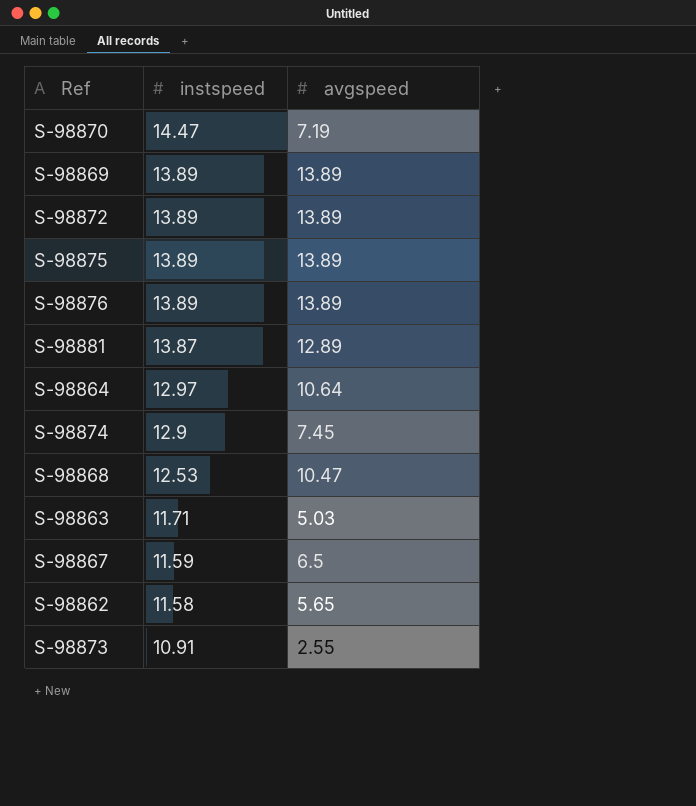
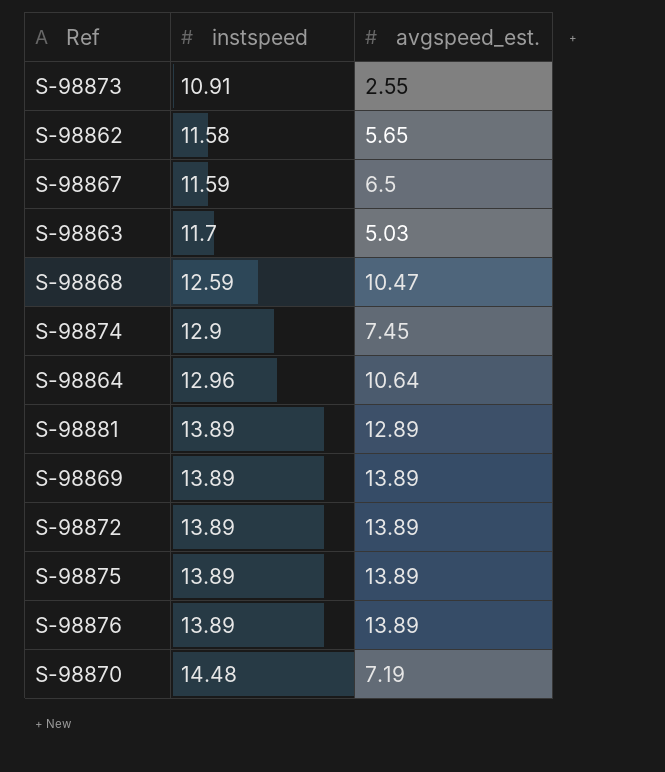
row order: instspeed descending -> instspeed ascending
column name: avgspeed -> avgspeed_est.
S-98863 | instspeed: 11.71 -> 11.7
S-98868 | instspeed: 12.53 -> 12.59
S-98864 | instspeed: 12.97 -> 12.96
S-98881 | instspeed: 13.87 -> 13.89
S-98870 | instspeed: 14.47 -> 14.48

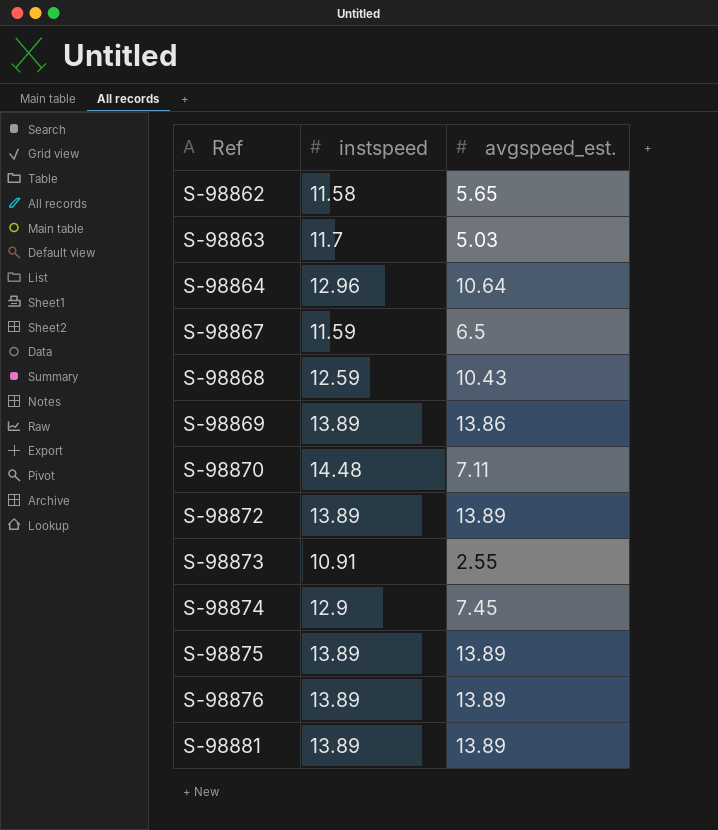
row order: instspeed ascending -> Ref ascending
S-98868 | avgspeed_est.: 10.47 -> 10.43
S-98869 | avgspeed_est.: 13.89 -> 13.86
S-98870 | avgspeed_est.: 7.19 -> 7.11
S-98881 | avgspeed_est.: 12.89 -> 13.89

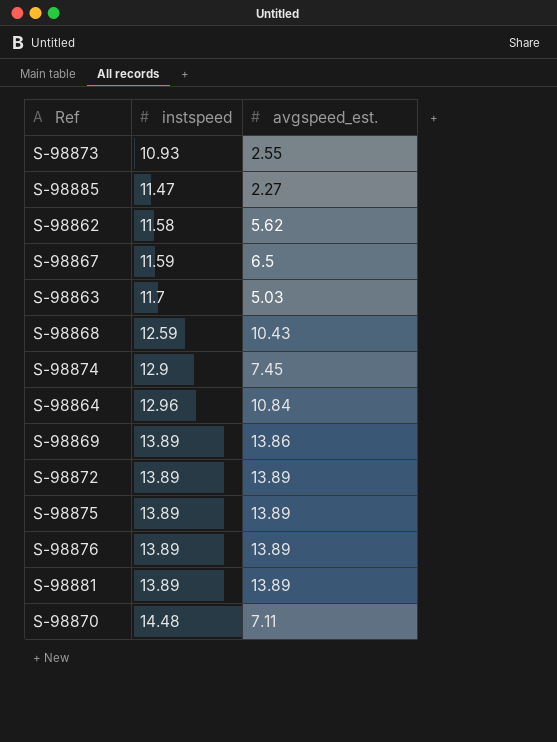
row order: Ref ascending -> instspeed ascending
S-98873 | instspeed: 10.91 -> 10.93
row S-98885: none -> 11.47 | 2.27
S-98862 | avgspeed_est.: 5.65 -> 5.62
S-98864 | avgspeed_est.: 10.64 -> 10.84

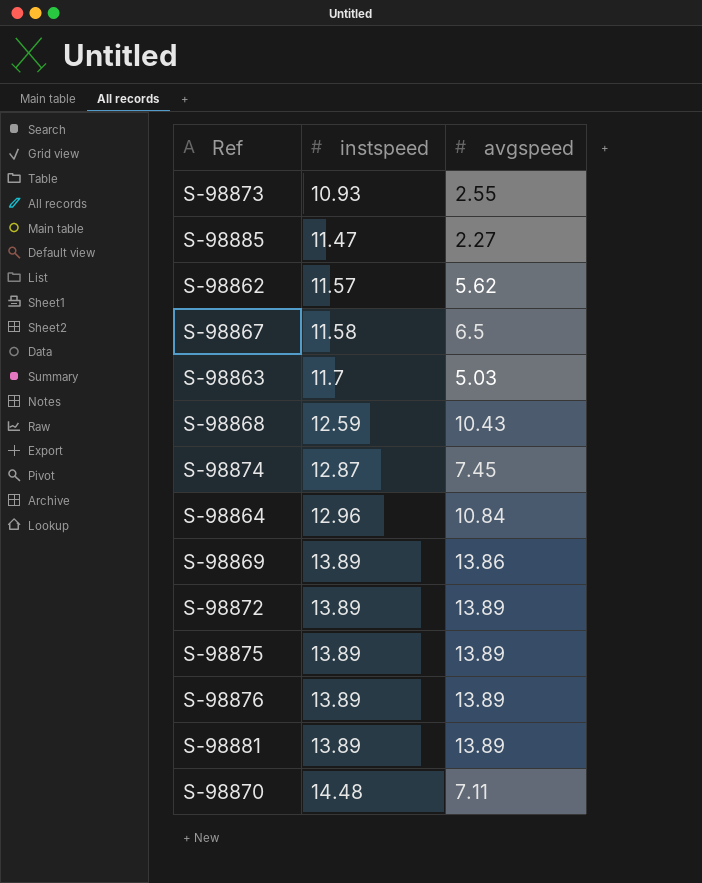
column name: avgspeed_est. -> avgspeed
S-98862 | instspeed: 11.58 -> 11.57
S-98867 | instspeed: 11.59 -> 11.58
S-98874 | instspeed: 12.9 -> 12.87

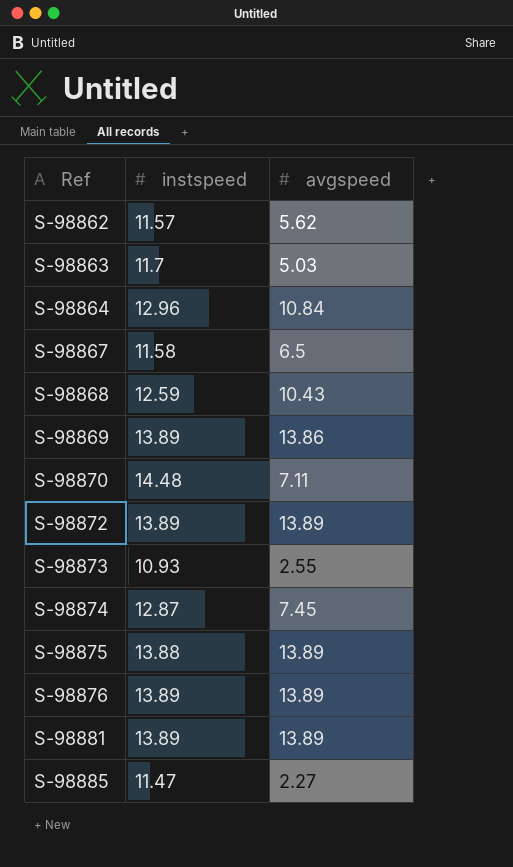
row order: instspeed ascending -> Ref ascending
S-98875 | instspeed: 13.89 -> 13.88

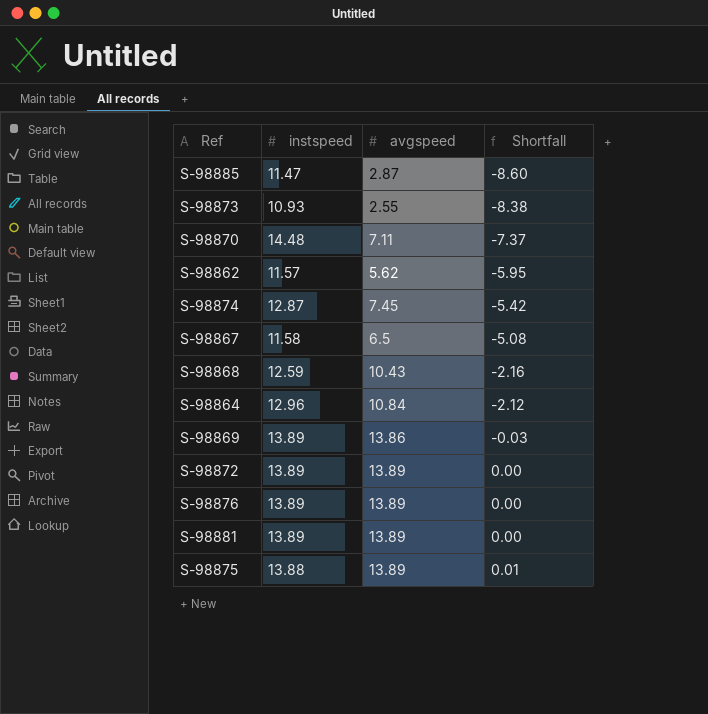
row order: Ref ascending -> Shortfall ascending
column Shortfall | formula: none -> [avgspeed] - [instspeed]
row S-98863: 11.7 | 5.03 -> none
S-98885 | avgspeed: 2.27 -> 2.87

